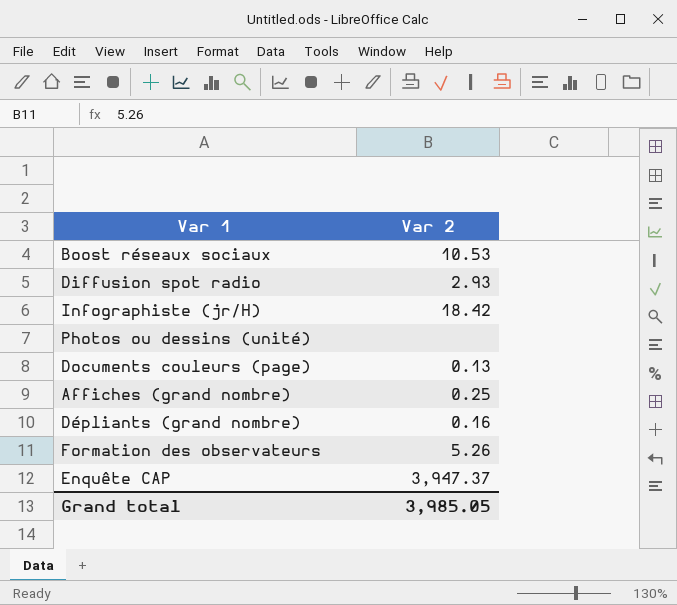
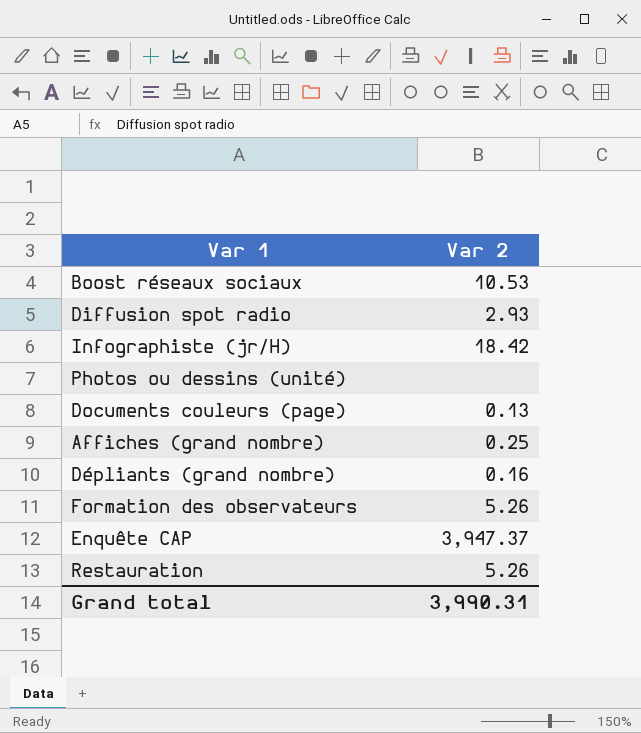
row Restauration: none -> 5.26
Grand total | Var 2: 3,985.05 -> 3,990.31

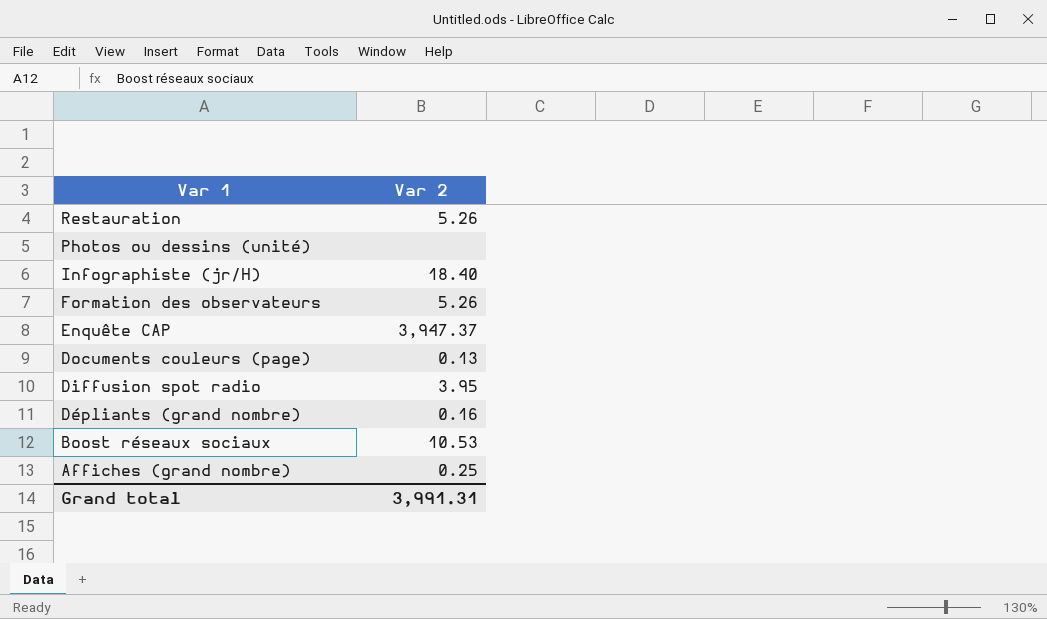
row order: none -> Var 1 descending
Infographiste (jr/H) | Var 2: 18.42 -> 18.40
Diffusion spot radio | Var 2: 2.93 -> 3.95
Grand total | Var 2: 3,990.31 -> 3,991.31

